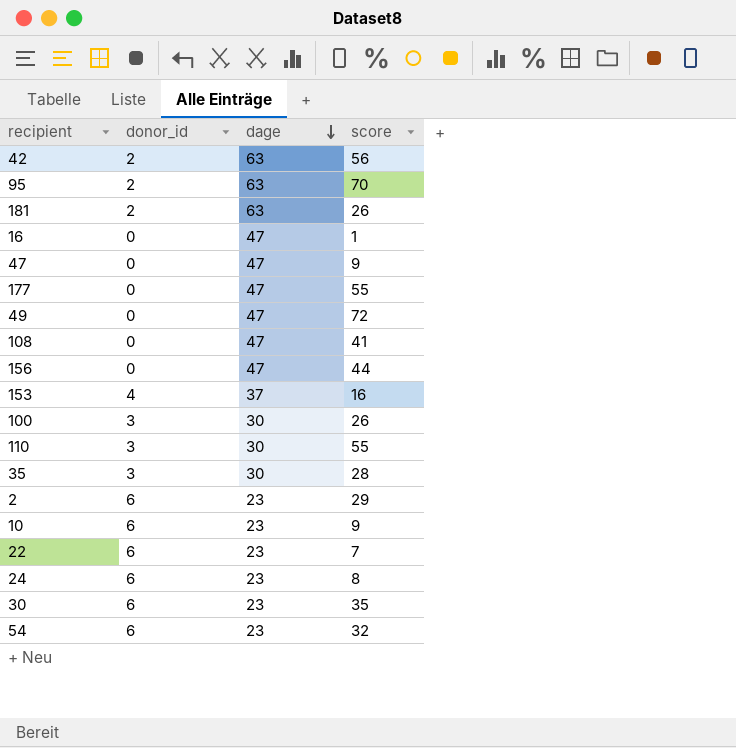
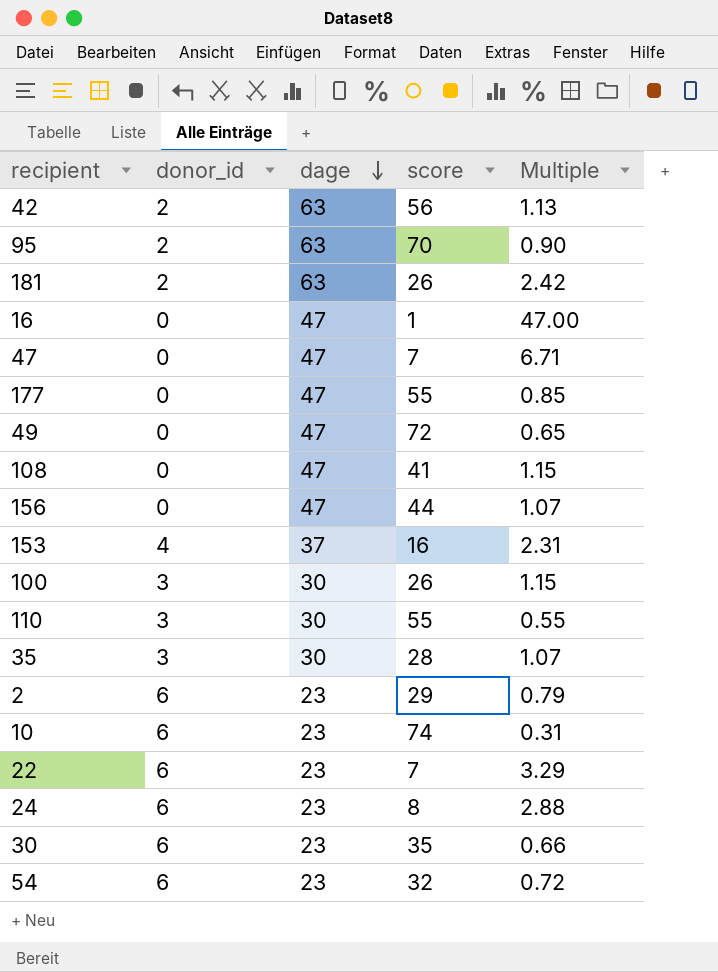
column Multiple | formula: none -> [dage] / [score]
47 | score: 9 -> 7
10 | score: 9 -> 74

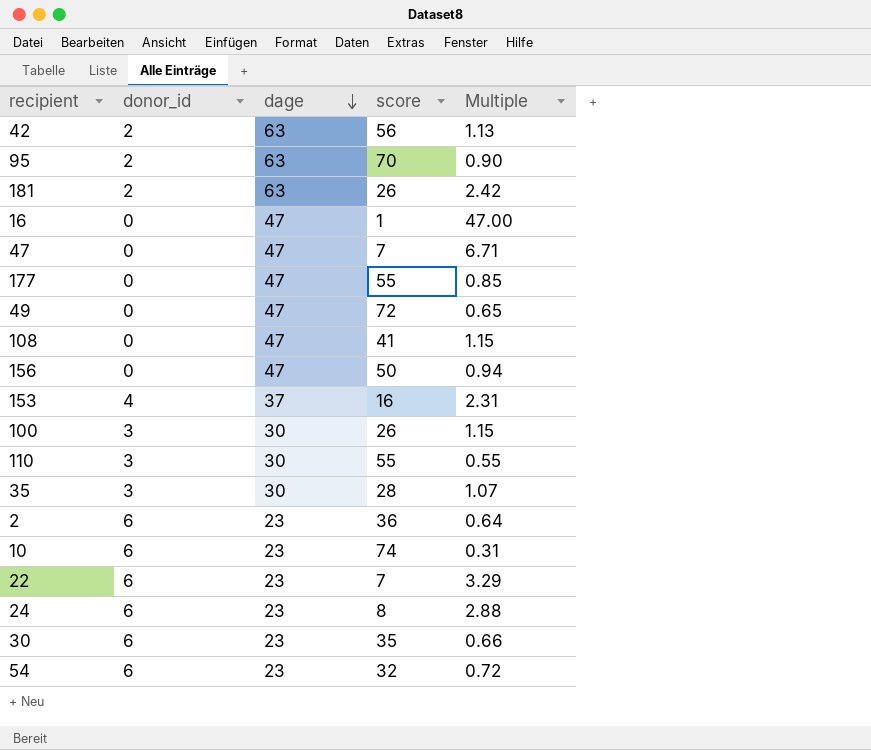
156 | score: 44 -> 50
156 | Multiple: 1.07 -> 0.94
2 | score: 29 -> 36
2 | Multiple: 0.79 -> 0.64

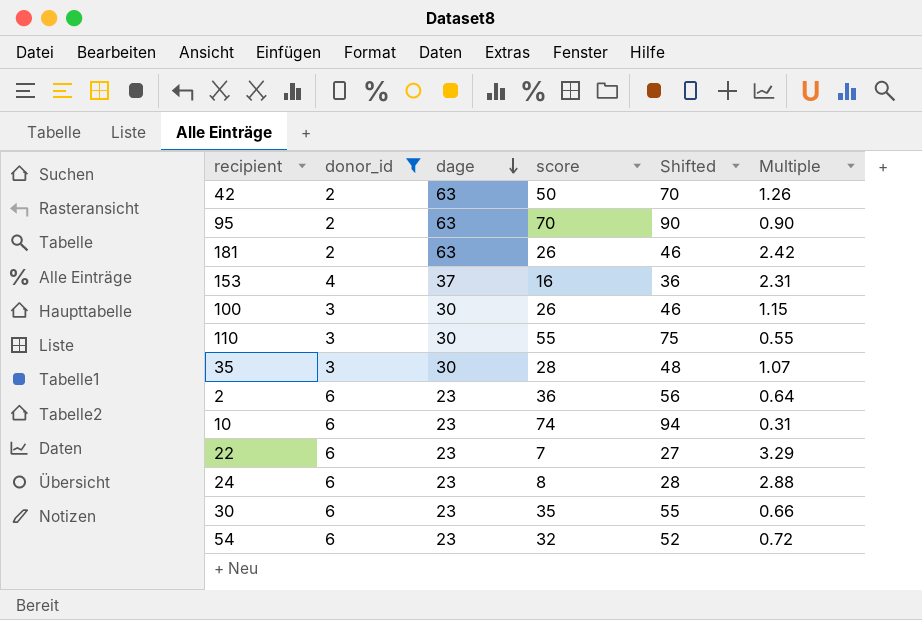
filter: none -> donor_id != 0
column Shifted | formula: none -> [score] + 20
42 | score: 56 -> 50
42 | Multiple: 1.13 -> 1.26

